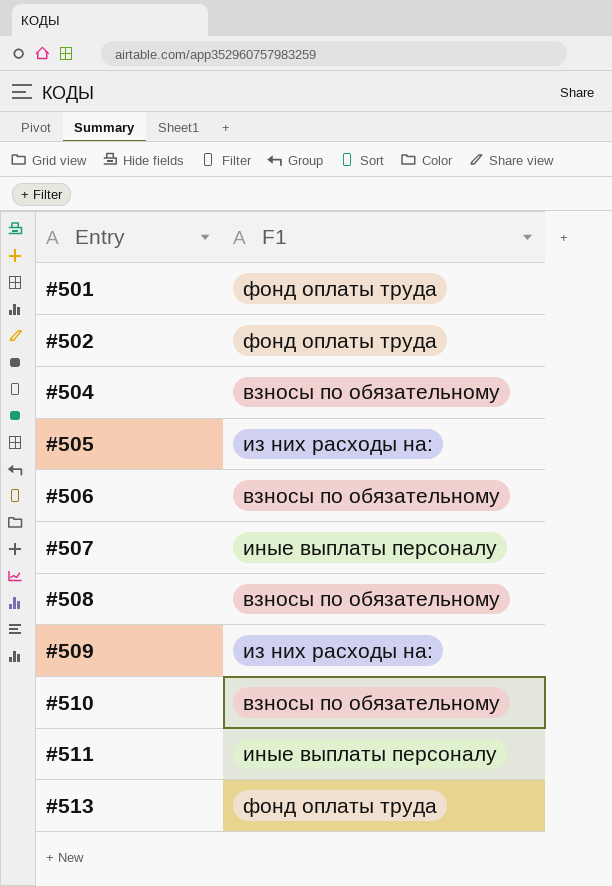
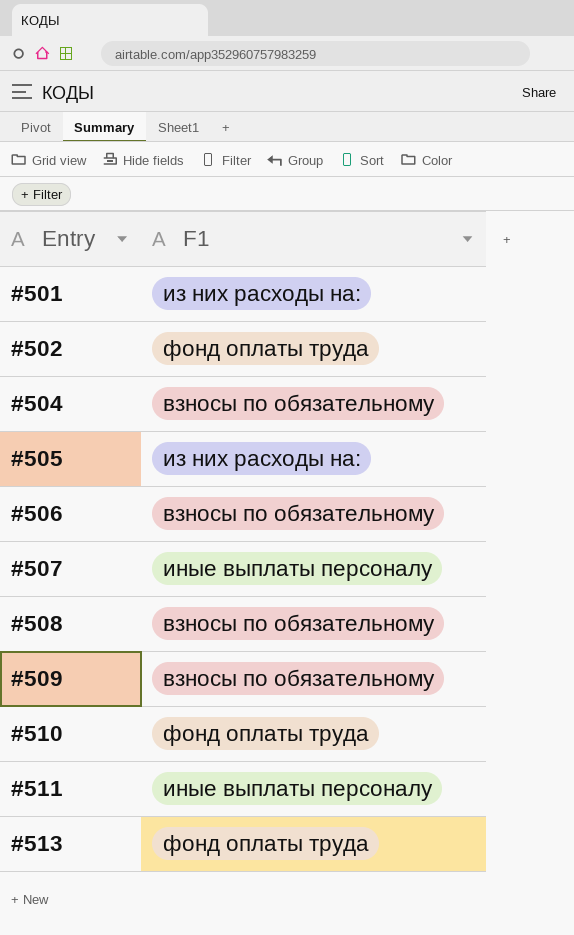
#501 | F1: фонд оплаты труда -> из них расходы на:
#509 | F1: из них расходы на: -> взносы по обязательному
#510 | F1: взносы по обязательному -> фонд оплаты труда

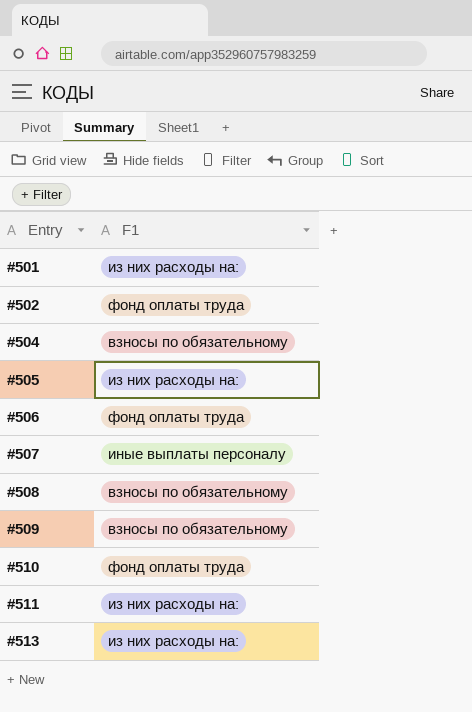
#506 | F1: взносы по обязательному -> фонд оплаты труда
#511 | F1: иные выплаты персоналу -> из них расходы на:
#513 | F1: фонд оплаты труда -> из них расходы на:

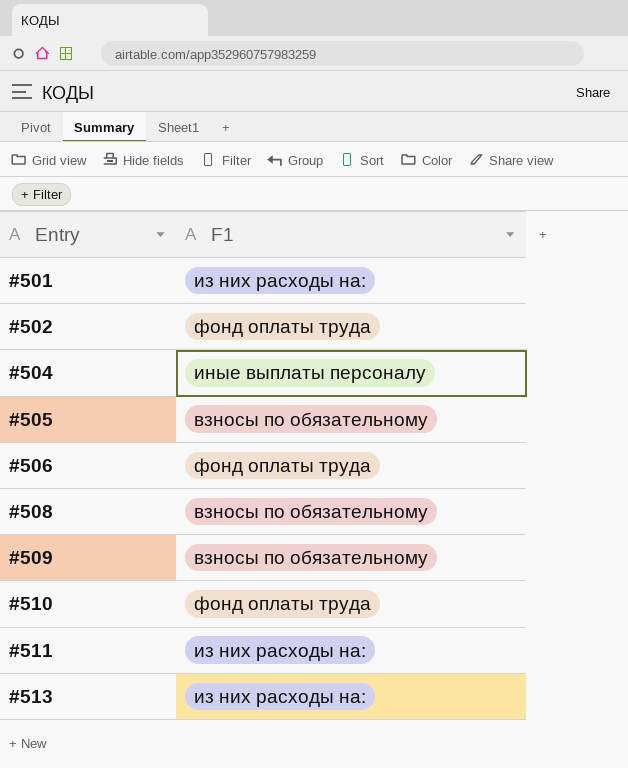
row #507: иные выплаты персоналу -> none
#504 | F1: взносы по обязательному -> иные выплаты персоналу
#505 | F1: из них расходы на: -> взносы по обязательному

